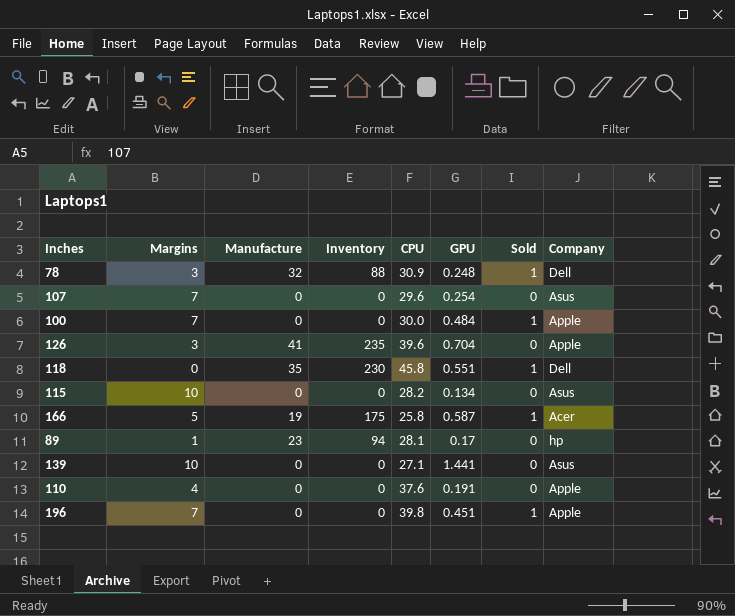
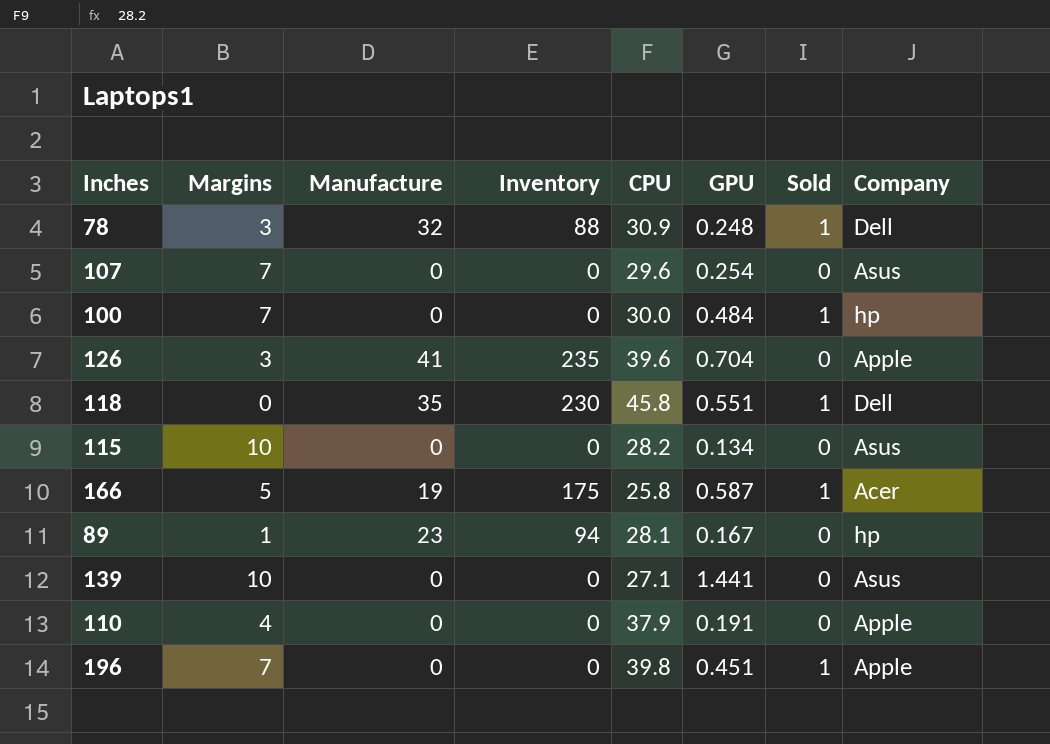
100 | Company: Apple -> hp
89 | GPU: 0.17 -> 0.167
110 | CPU: 37.6 -> 37.9

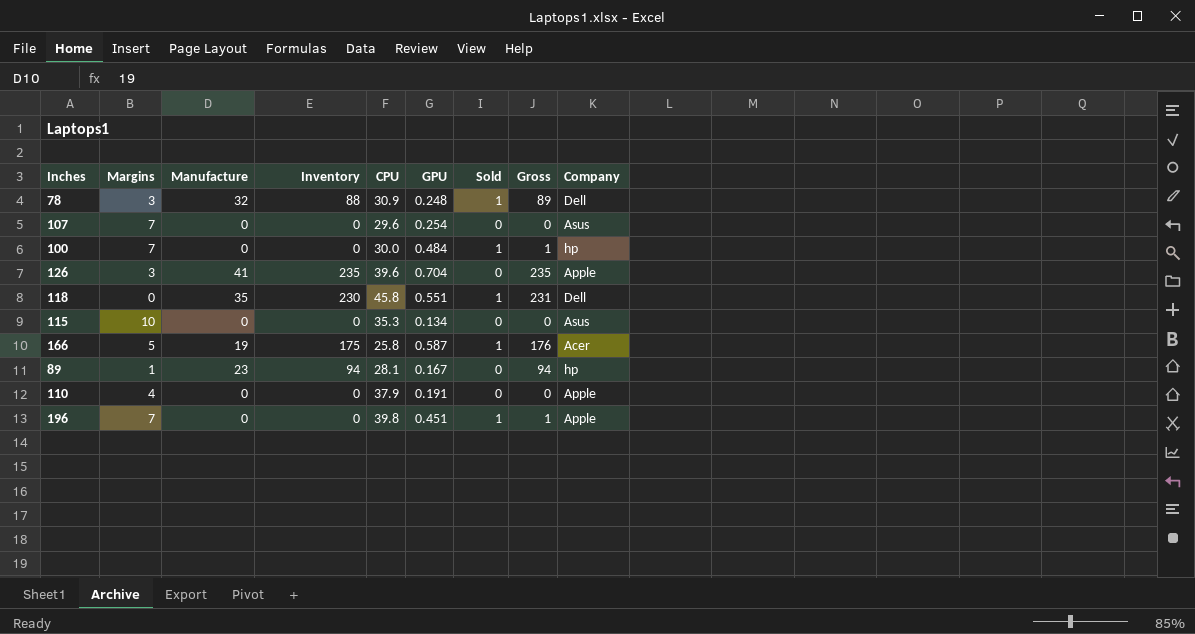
column Gross | formula: none -> [Inventory] + [Sold]
row 139: 10 | 0 | 0 | 27.1 | 1.441 | 0 | Asus -> none
115 | CPU: 28.2 -> 35.3

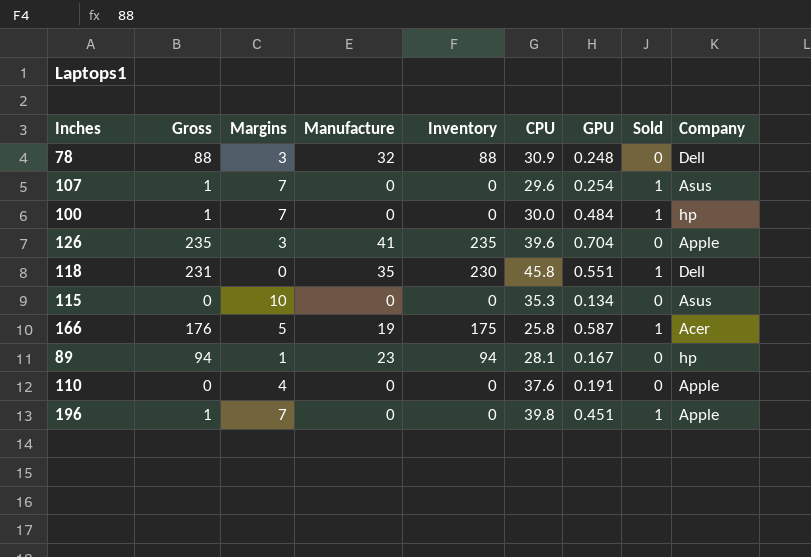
column Gross | position: 8 -> 2
78 | Gross: 89 -> 88
78 | Sold: 1 -> 0
107 | Gross: 0 -> 1
107 | Sold: 0 -> 1
110 | CPU: 37.9 -> 37.6

